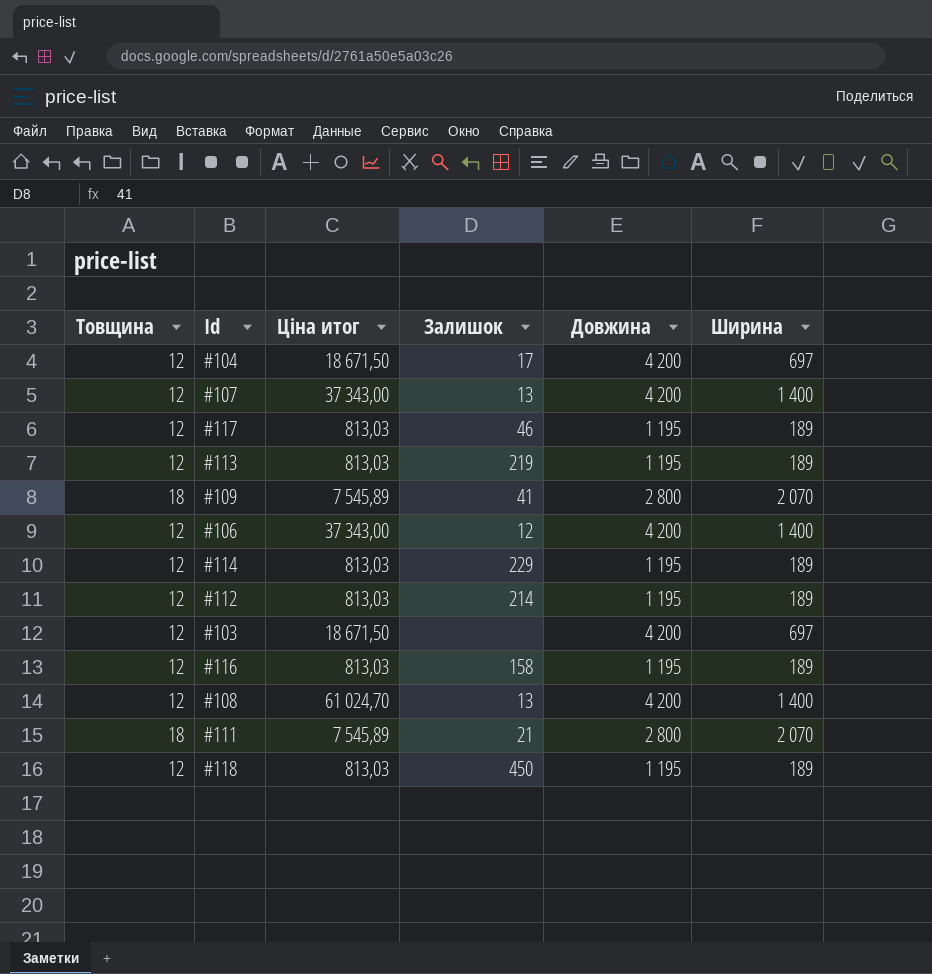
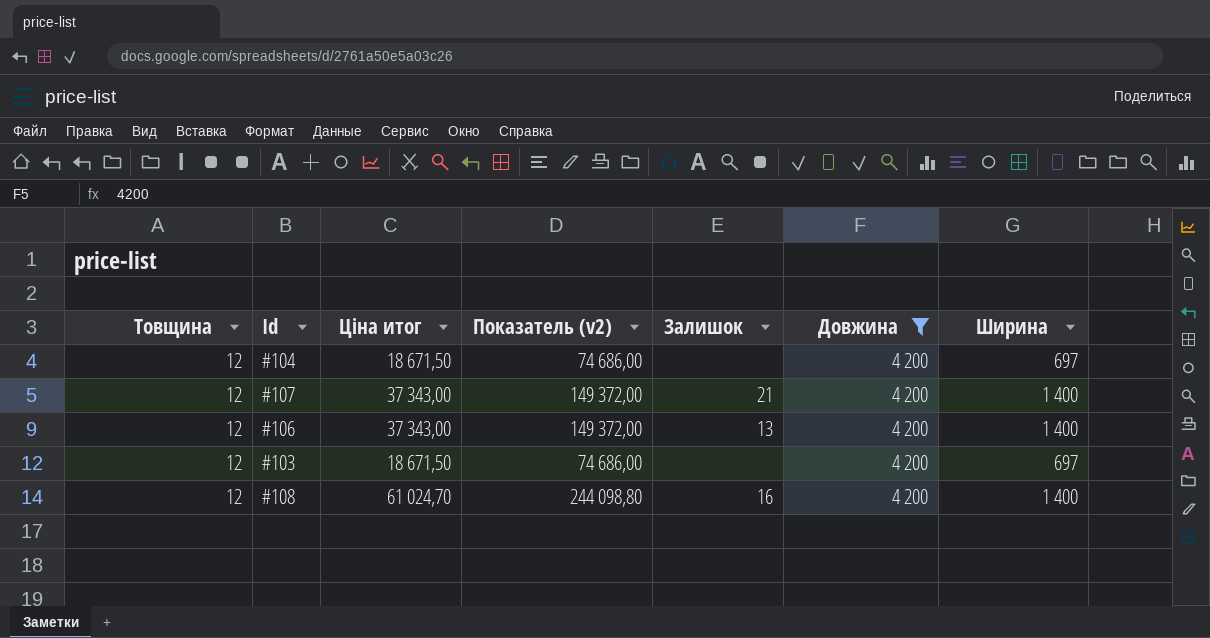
filter: none -> Довжина = 4 200
column Показатель (v2) | formula: none -> [Ціна итог] * 4
#104 | Залишок: 17 -> none
#107 | Залишок: 13 -> 21
#106 | Залишок: 12 -> 13
#108 | Залишок: 13 -> 16

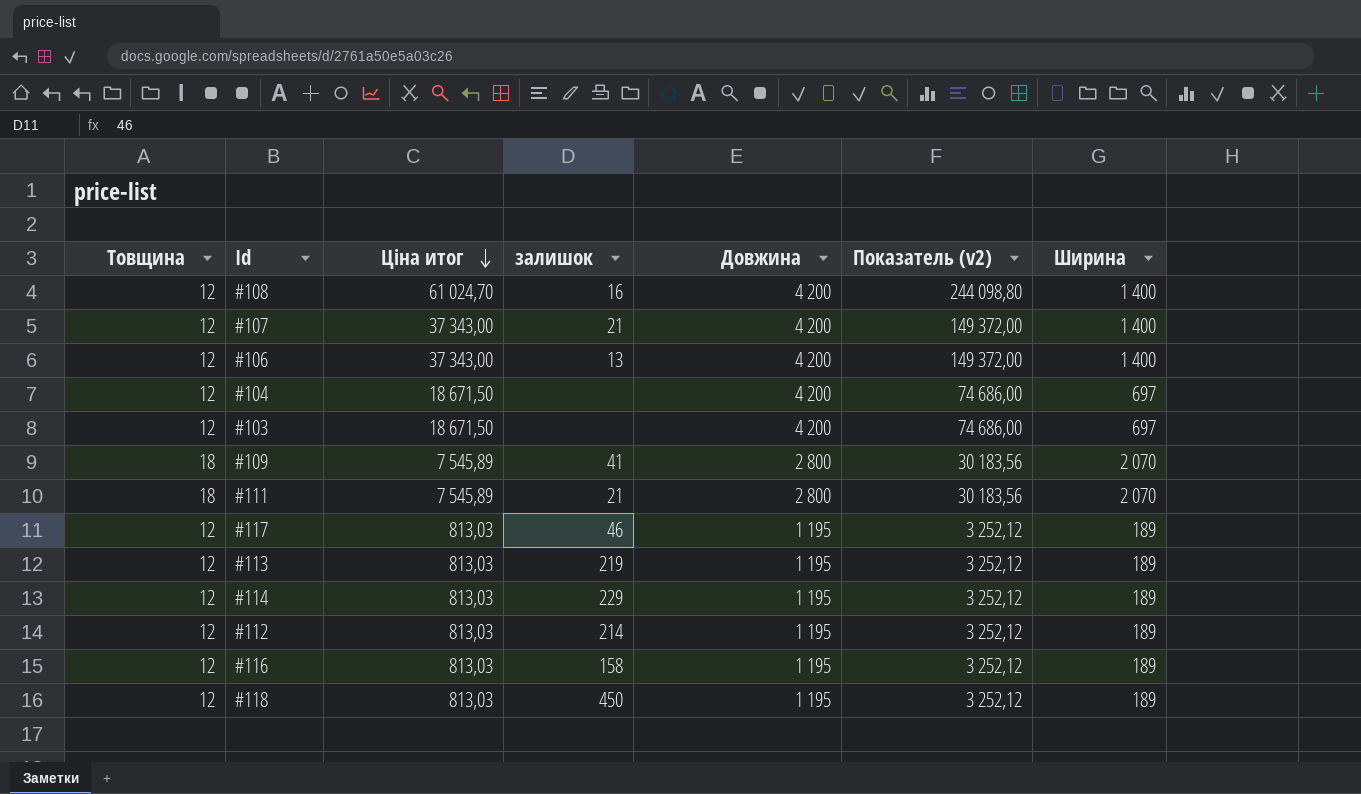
filter: Довжина = 4 200 -> none
row order: none -> Ціна итог descending
column name: Залишок -> залишок
column Показатель (v2) | position: 4 -> 6

